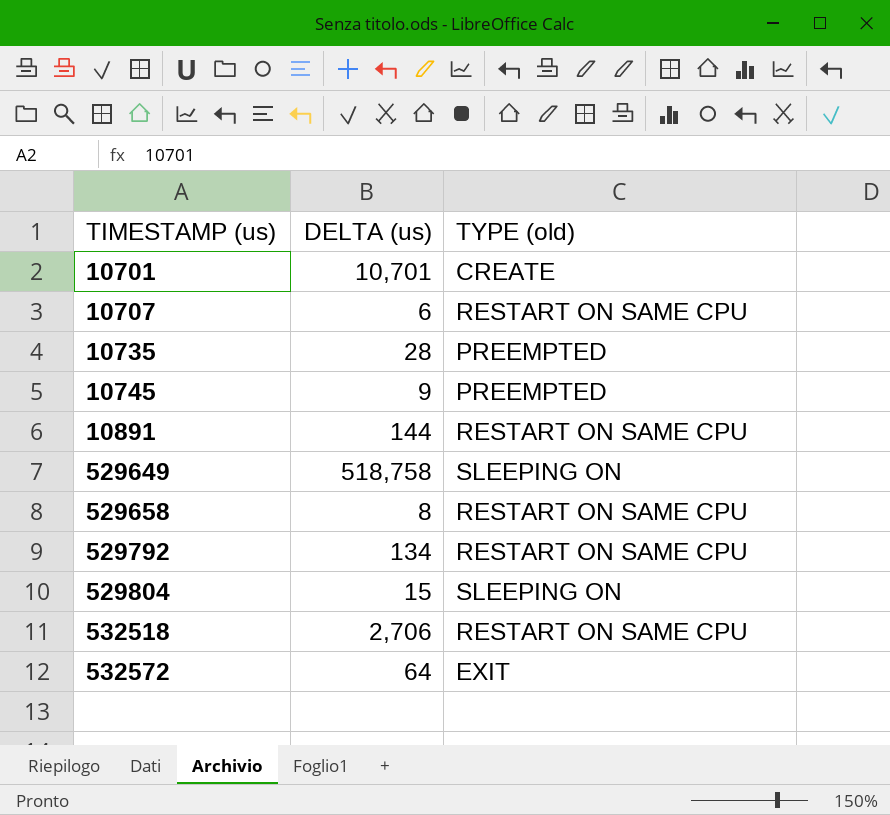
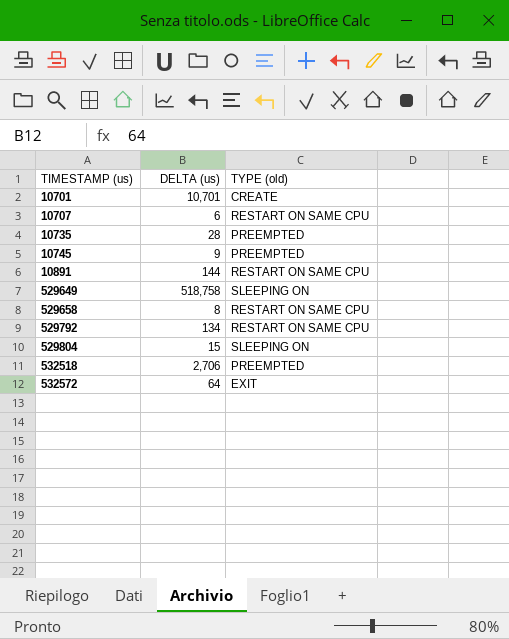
532518 | TYPE (old): RESTART ON SAME CPU -> PREEMPTED

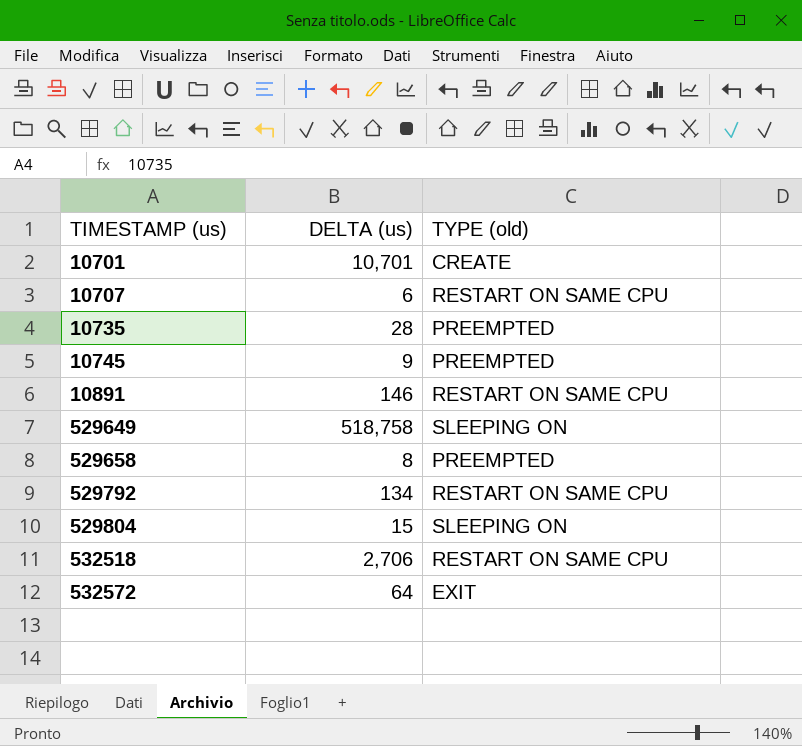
10891 | DELTA (us): 144 -> 146
529658 | TYPE (old): RESTART ON SAME CPU -> PREEMPTED
532518 | TYPE (old): PREEMPTED -> RESTART ON SAME CPU

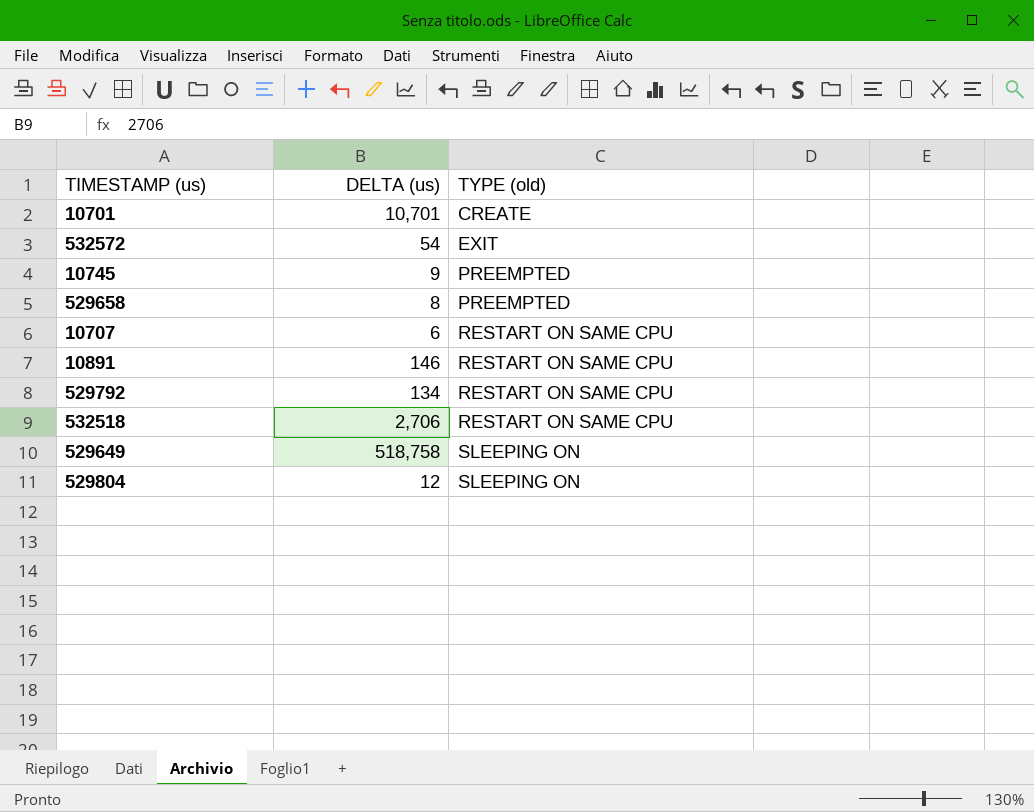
row order: TIMESTAMP (us) ascending -> TYPE (old) ascending
row 10735: 28 | PREEMPTED -> none
532572 | DELTA (us): 64 -> 54
529804 | DELTA (us): 15 -> 12

